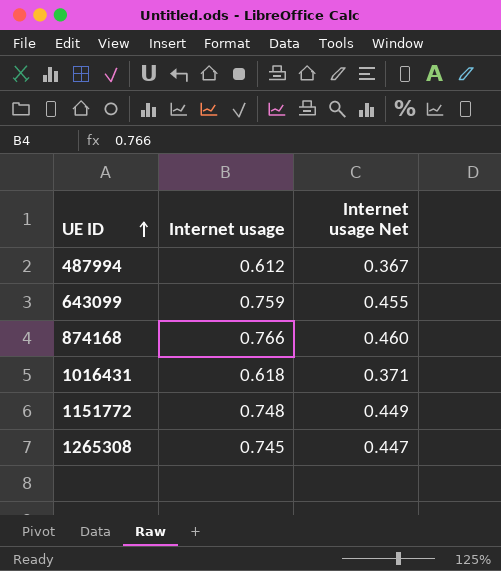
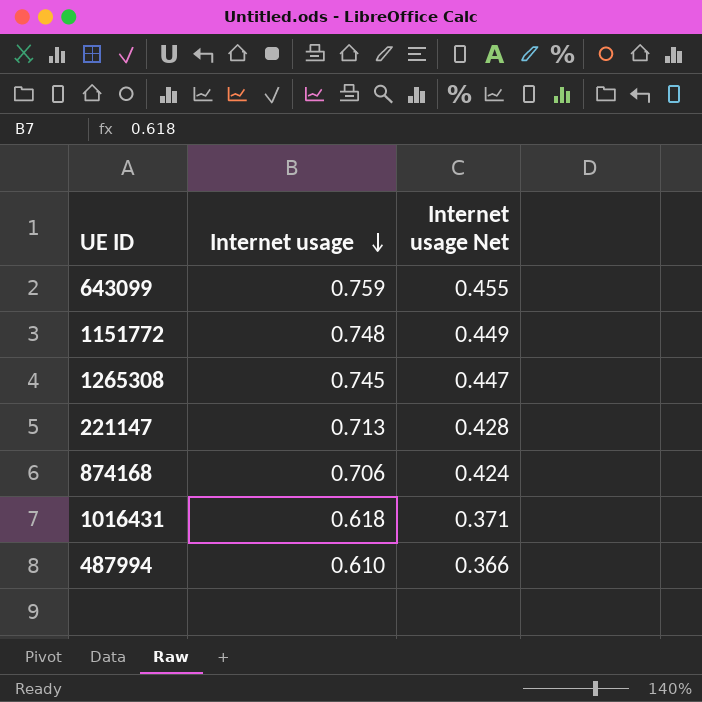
row order: UE ID ascending -> Internet usage descending
row 221147: none -> 0.713 | 0.428
874168 | Internet usage: 0.766 -> 0.706
874168 | Internet usage Net: 0.460 -> 0.424
487994 | Internet usage: 0.612 -> 0.610
487994 | Internet usage Net: 0.367 -> 0.366

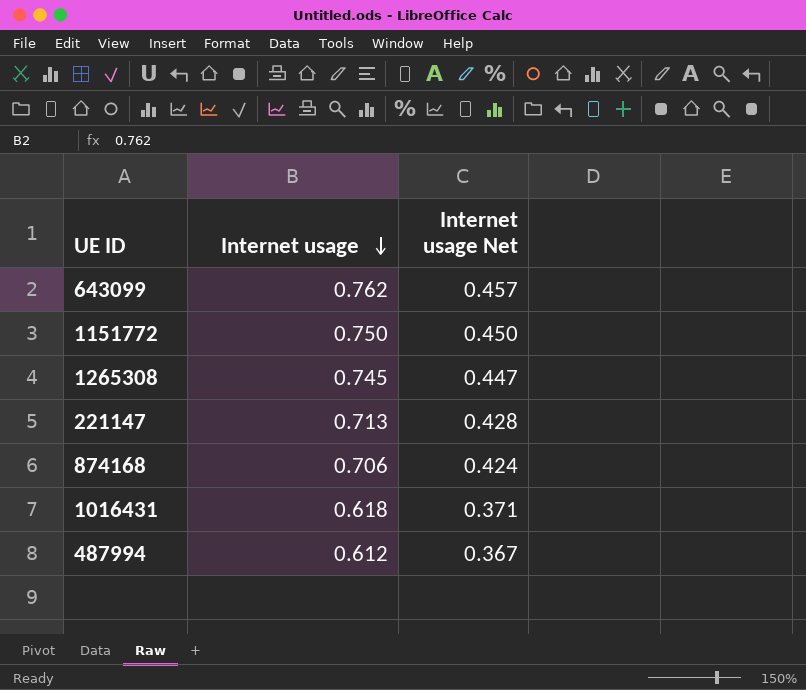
643099 | Internet usage: 0.759 -> 0.762
643099 | Internet usage Net: 0.455 -> 0.457
1151772 | Internet usage: 0.748 -> 0.750
1151772 | Internet usage Net: 0.449 -> 0.450
487994 | Internet usage: 0.610 -> 0.612
487994 | Internet usage Net: 0.366 -> 0.367

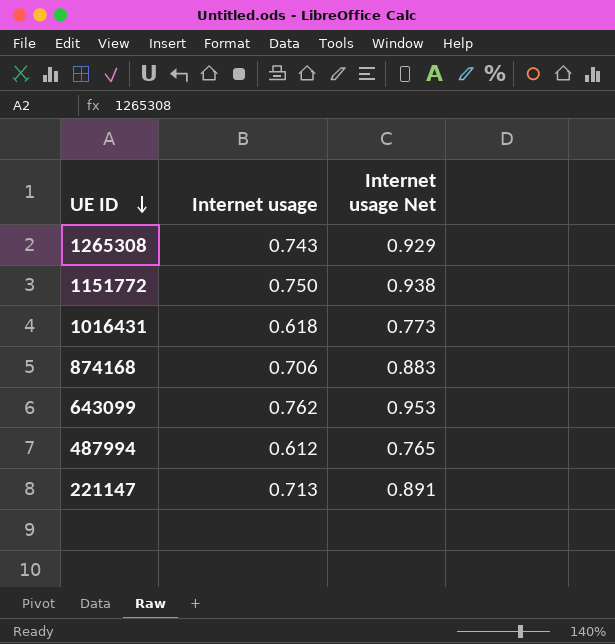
row order: Internet usage descending -> UE ID descending
column Internet usage Net | formula: [Internet usage] * 0.6 -> [Internet usage] * 1.25
1265308 | Internet usage: 0.745 -> 0.743

